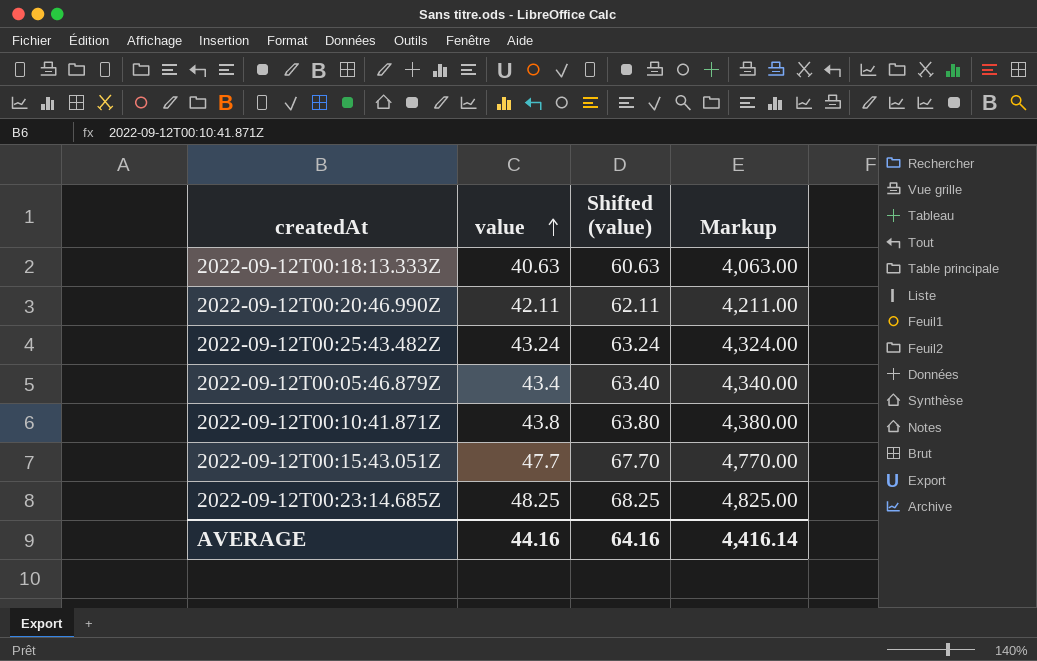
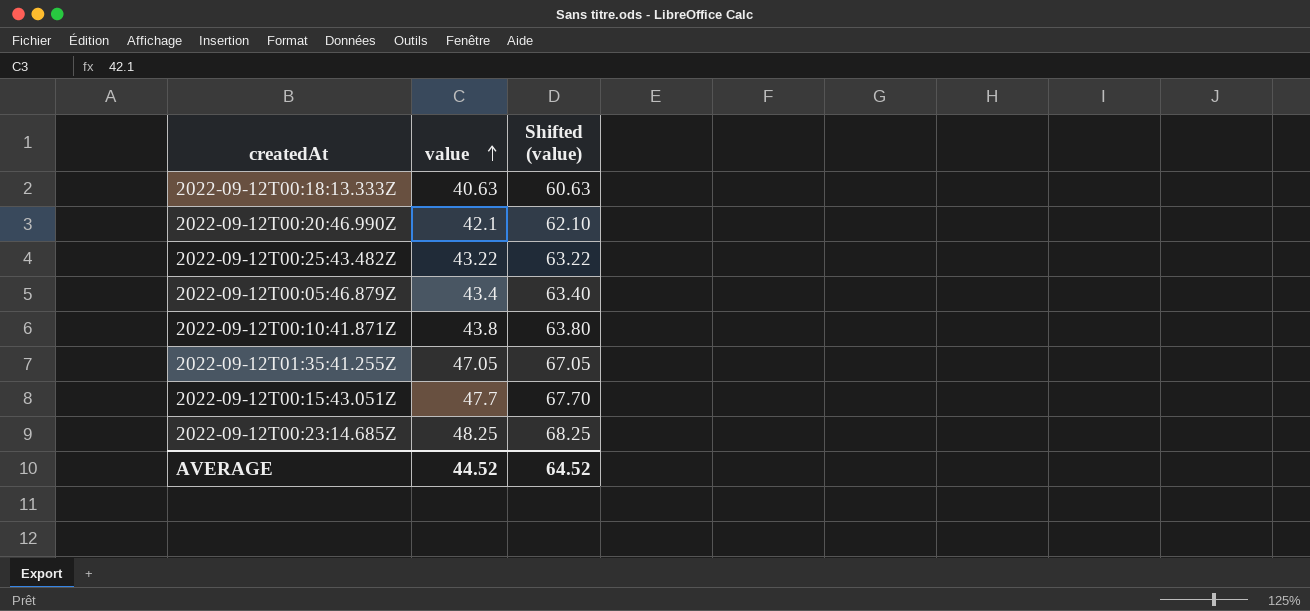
column Markup | formula: [value] * 100 -> none
2022-09-12T00:20:46.990Z | value: 42.11 -> 42.1
2022-09-12T00:20:46.990Z | Shifted (value): 62.11 -> 62.10
2022-09-12T00:25:43.482Z | value: 43.24 -> 43.22
2022-09-12T00:25:43.482Z | Shifted (value): 63.24 -> 63.22
row 2022-09-12T01:35:41.255Z: none -> 47.05 | 67.05
AVERAGE | value: 44.16 -> 44.52
AVERAGE | Shifted (value): 64.16 -> 64.52

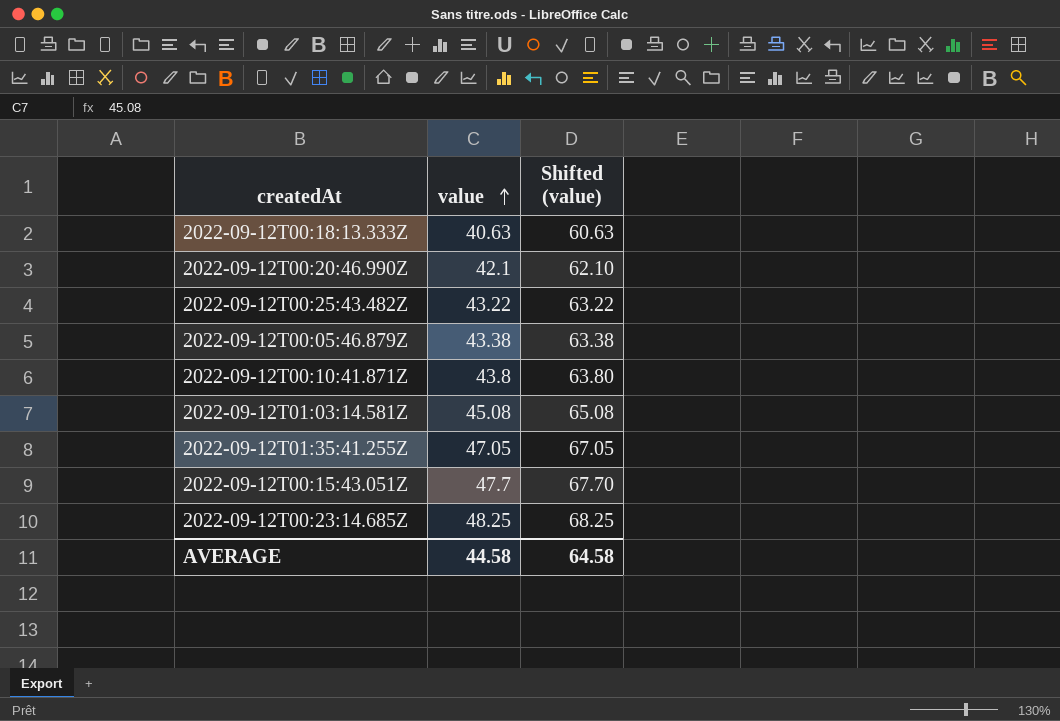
2022-09-12T00:05:46.879Z | value: 43.4 -> 43.38
2022-09-12T00:05:46.879Z | Shifted (value): 63.40 -> 63.38
row 2022-09-12T01:03:14.581Z: none -> 45.08 | 65.08
AVERAGE | value: 44.52 -> 44.58
AVERAGE | Shifted (value): 64.52 -> 64.58

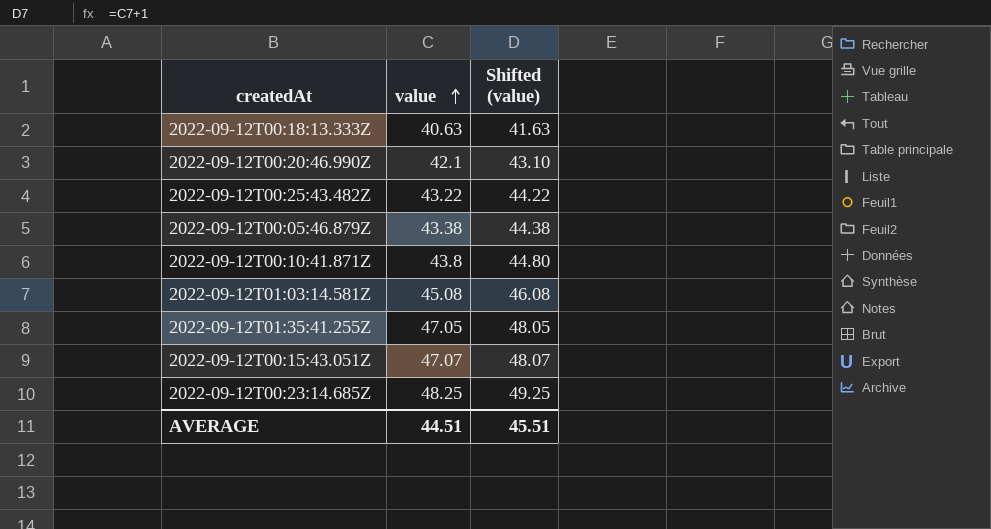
column Shifted (value) | formula: [value] + 20 -> [value] + 1
2022-09-12T00:15:43.051Z | value: 47.7 -> 47.07
AVERAGE | value: 44.58 -> 44.51
AVERAGE | Shifted (value): 64.58 -> 45.51

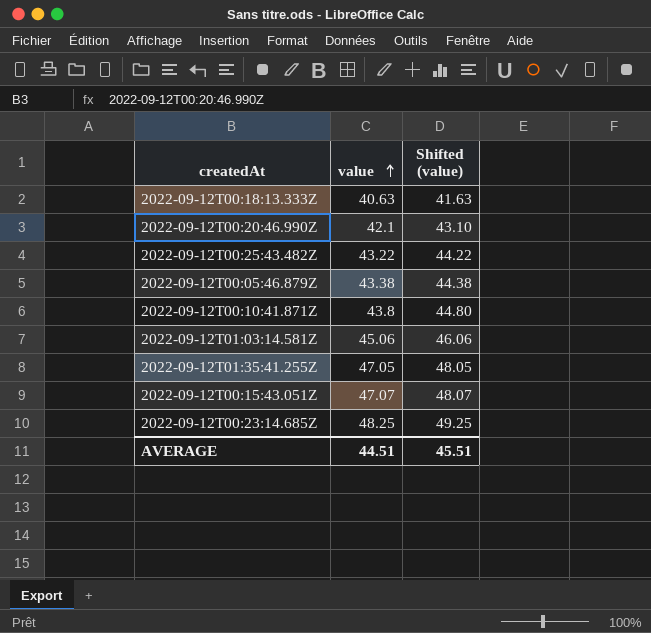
2022-09-12T01:03:14.581Z | value: 45.08 -> 45.06
2022-09-12T01:03:14.581Z | Shifted (value): 46.08 -> 46.06

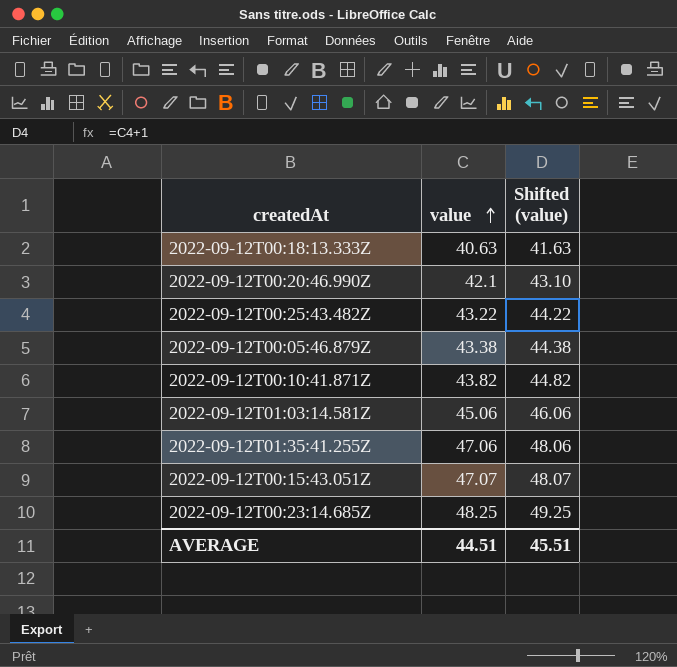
2022-09-12T00:10:41.871Z | value: 43.8 -> 43.82
2022-09-12T00:10:41.871Z | Shifted (value): 44.80 -> 44.82
2022-09-12T01:35:41.255Z | value: 47.05 -> 47.06
2022-09-12T01:35:41.255Z | Shifted (value): 48.05 -> 48.06

